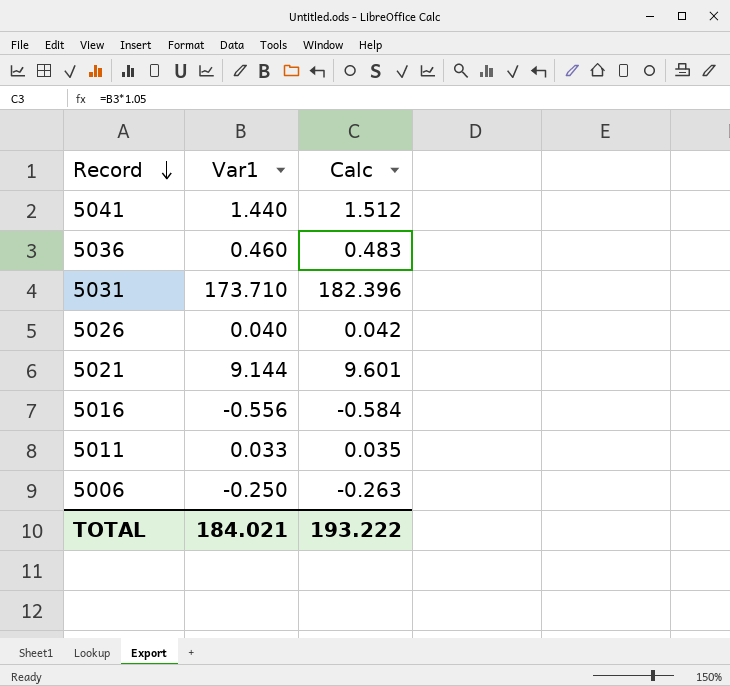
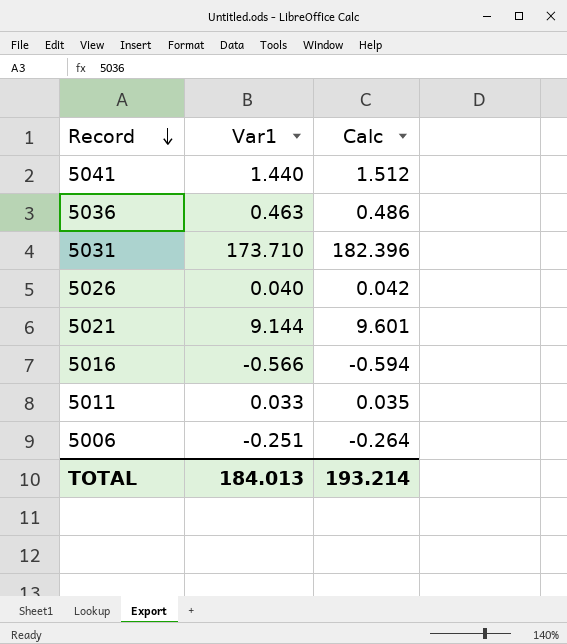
5036 | Var1: 0.460 -> 0.463
5036 | Calc: 0.483 -> 0.486
5016 | Var1: -0.556 -> -0.566
5016 | Calc: -0.584 -> -0.594
5006 | Var1: -0.250 -> -0.251
5006 | Calc: -0.263 -> -0.264
TOTAL | Var1: 184.021 -> 184.013
TOTAL | Calc: 193.222 -> 193.214

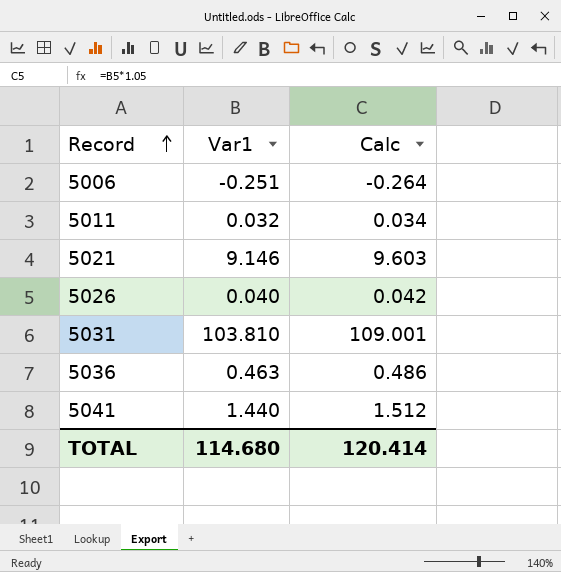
row order: Record descending -> Record ascending
row 5016: -0.566 | -0.594 -> none
5011 | Var1: 0.033 -> 0.032
5011 | Calc: 0.035 -> 0.034
5021 | Var1: 9.144 -> 9.146
5021 | Calc: 9.601 -> 9.603
5031 | Var1: 173.710 -> 103.810
5031 | Calc: 182.396 -> 109.001
TOTAL | Var1: 184.013 -> 114.680
TOTAL | Calc: 193.214 -> 120.414

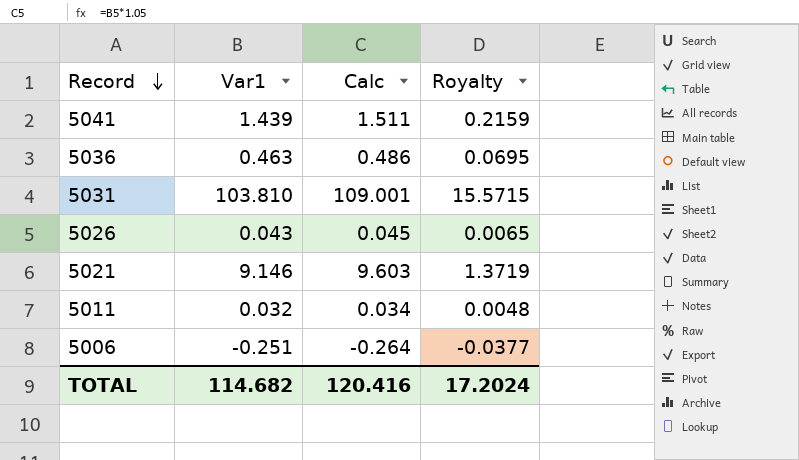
row order: Record ascending -> Record descending
column Royalty | formula: none -> [Var1] * 0.15
5041 | Var1: 1.440 -> 1.439
5041 | Calc: 1.512 -> 1.511
5026 | Var1: 0.040 -> 0.043
5026 | Calc: 0.042 -> 0.045
TOTAL | Var1: 114.680 -> 114.682
TOTAL | Calc: 120.414 -> 120.416

